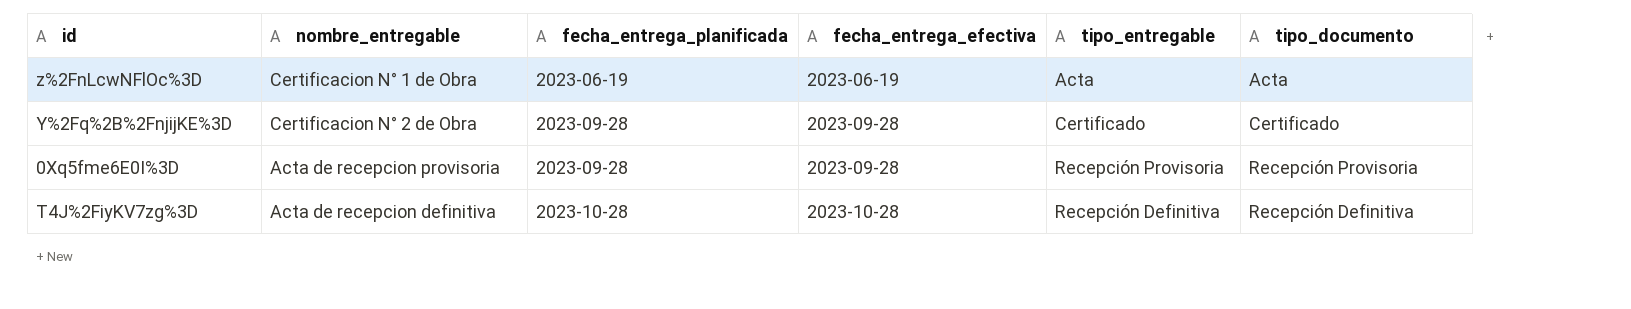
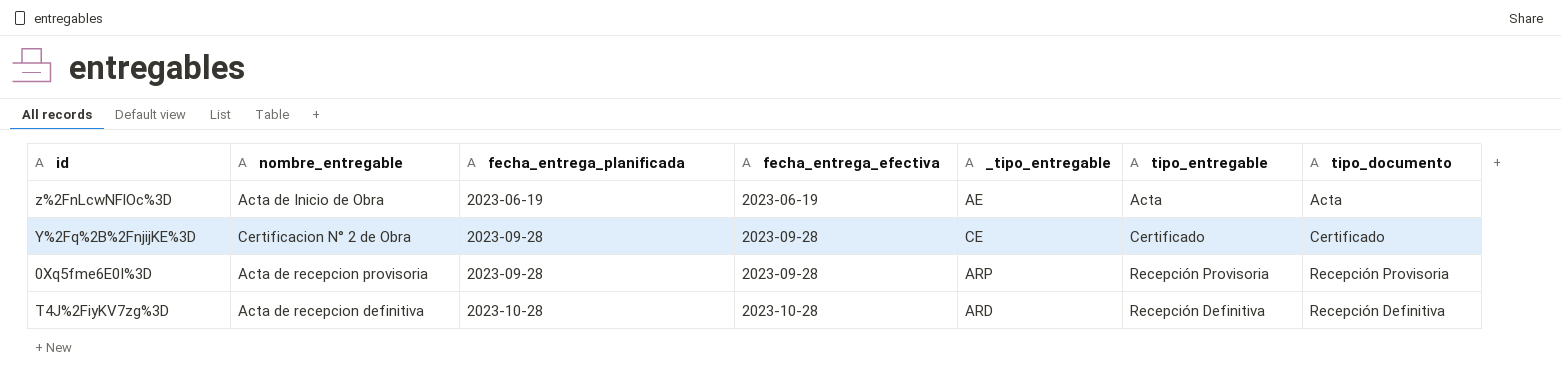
column _tipo_entregable | position: none -> 5
z%2FnLcwNFlOc%3D | nombre_entregable: Certificacion N° 1 de Obra -> Acta de Inicio de Obra

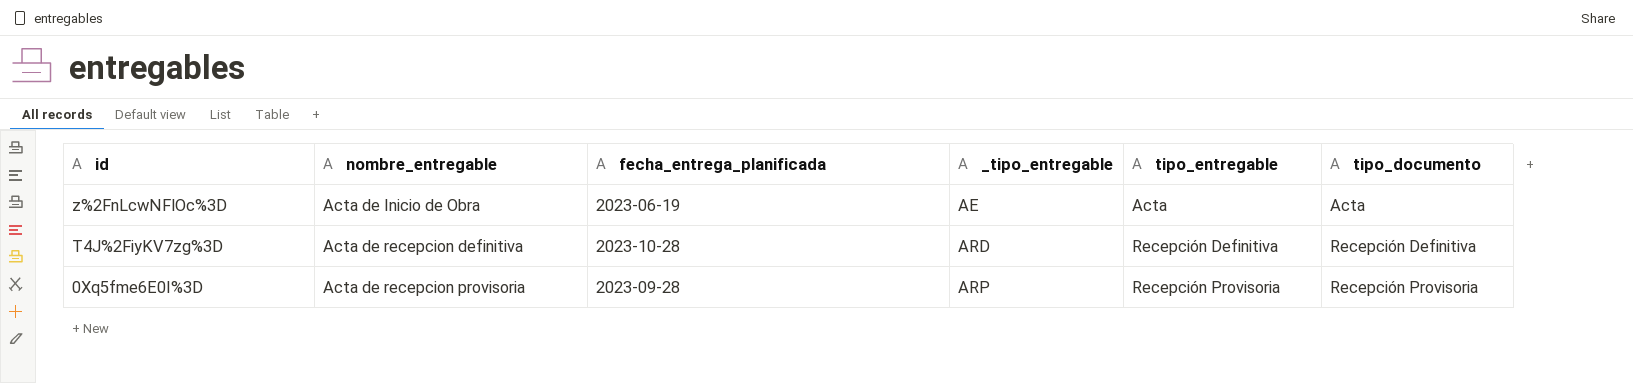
row order: fecha_entrega_planificada ascending -> id descending
column fecha_entrega_efectiva | position: 4 -> none
row Y%2Fq%2B%2FnjijKE%3D: Certificacion N° 2 de Obra | 2023-09-28 | 2023-09-28 | CE | Certificado | Certificado -> none

